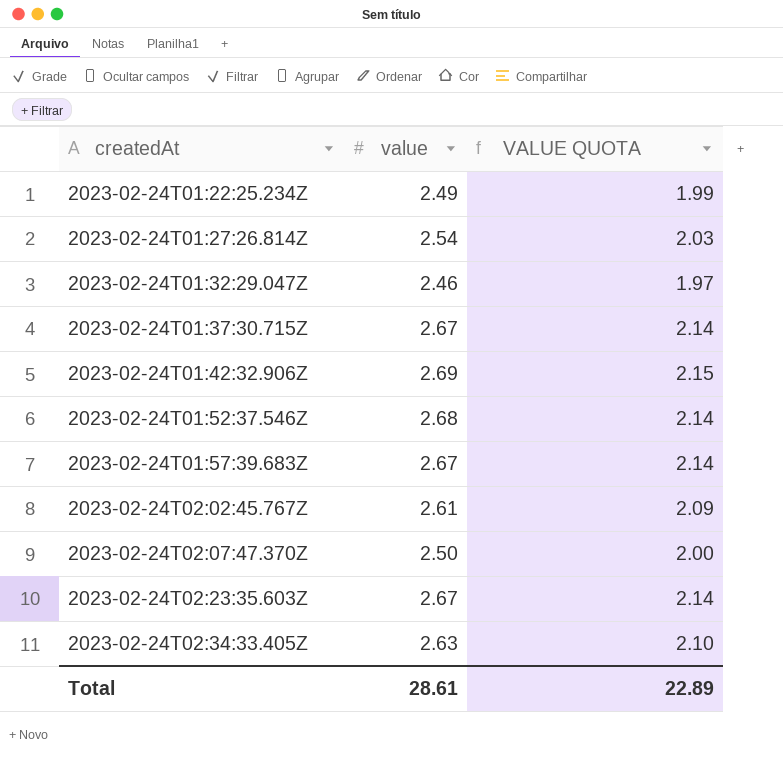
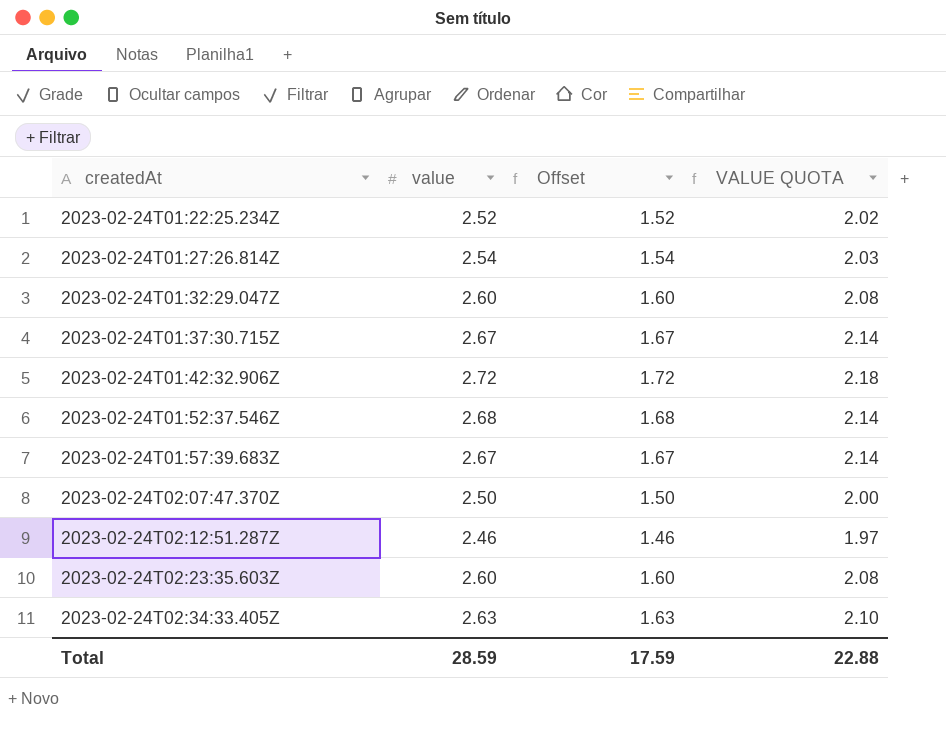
column Offset | formula: none -> [value] - 1
row 2023-02-24T02:02:45.767Z: 2.61 | 2.09 -> none
2023-02-24T01:22:25.234Z | value: 2.49 -> 2.52
2023-02-24T01:22:25.234Z | VALUE QUOTA: 1.99 -> 2.02
2023-02-24T01:32:29.047Z | value: 2.46 -> 2.60
2023-02-24T01:32:29.047Z | VALUE QUOTA: 1.97 -> 2.08
2023-02-24T01:42:32.906Z | value: 2.69 -> 2.72
2023-02-24T01:42:32.906Z | VALUE QUOTA: 2.15 -> 2.18
row 2023-02-24T02:12:51.287Z: none -> 2.46 | 1.46 | 1.97
2023-02-24T02:23:35.603Z | value: 2.67 -> 2.60
2023-02-24T02:23:35.603Z | VALUE QUOTA: 2.14 -> 2.08
Total | value: 28.61 -> 28.59
Total | VALUE QUOTA: 22.89 -> 22.88

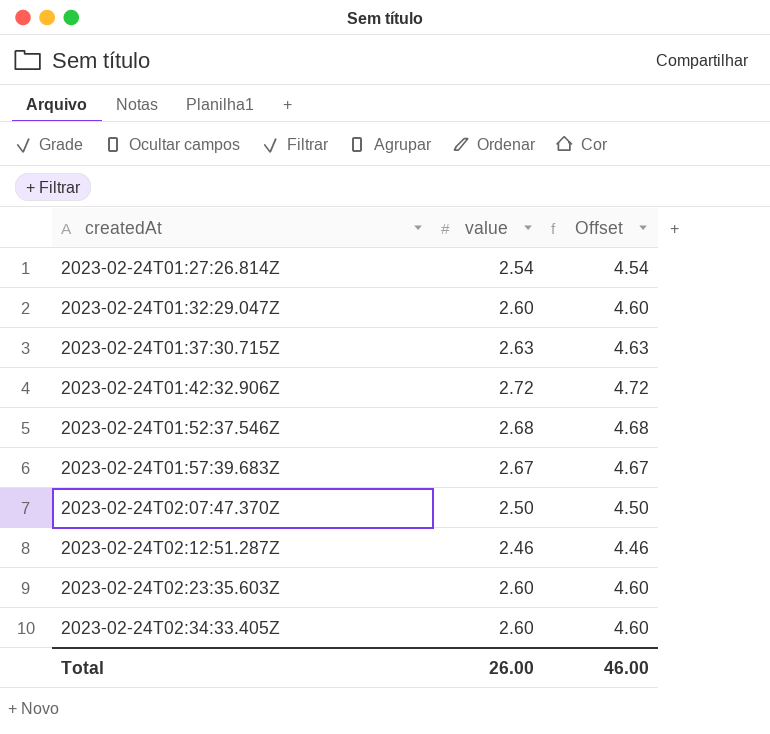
column VALUE QUOTA | formula: [value] * 0.8 -> none
column Offset | formula: [value] - 1 -> [value] + 2
row 2023-02-24T01:22:25.234Z: 2.52 | 1.52 | 2.02 -> none
2023-02-24T01:37:30.715Z | value: 2.67 -> 2.63
2023-02-24T02:34:33.405Z | value: 2.63 -> 2.60
Total | value: 28.59 -> 26.00
Total | Offset: 17.59 -> 46.00

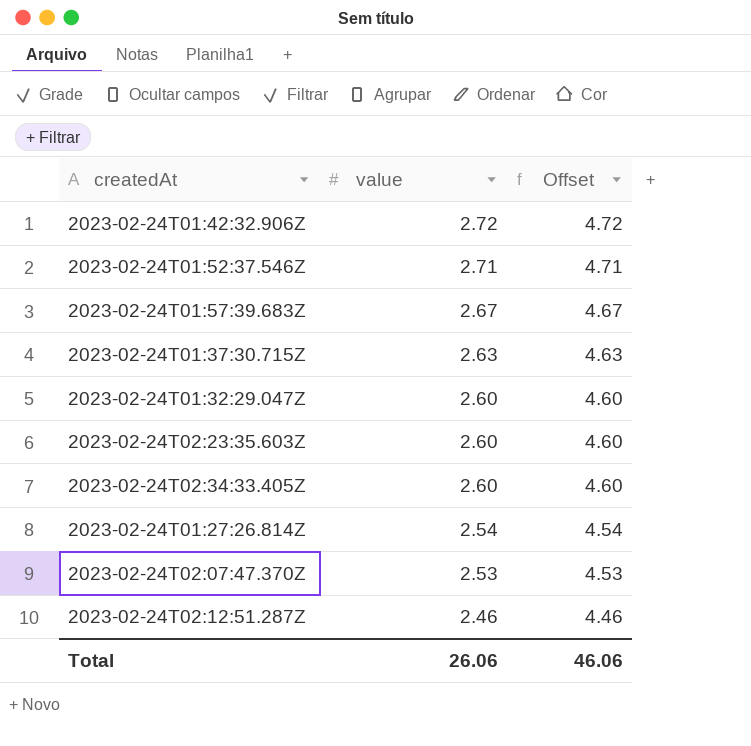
row order: createdAt ascending -> value descending
2023-02-24T01:52:37.546Z | value: 2.68 -> 2.71
2023-02-24T01:52:37.546Z | Offset: 4.68 -> 4.71
2023-02-24T02:07:47.370Z | value: 2.50 -> 2.53
2023-02-24T02:07:47.370Z | Offset: 4.50 -> 4.53
Total | value: 26.00 -> 26.06
Total | Offset: 46.00 -> 46.06

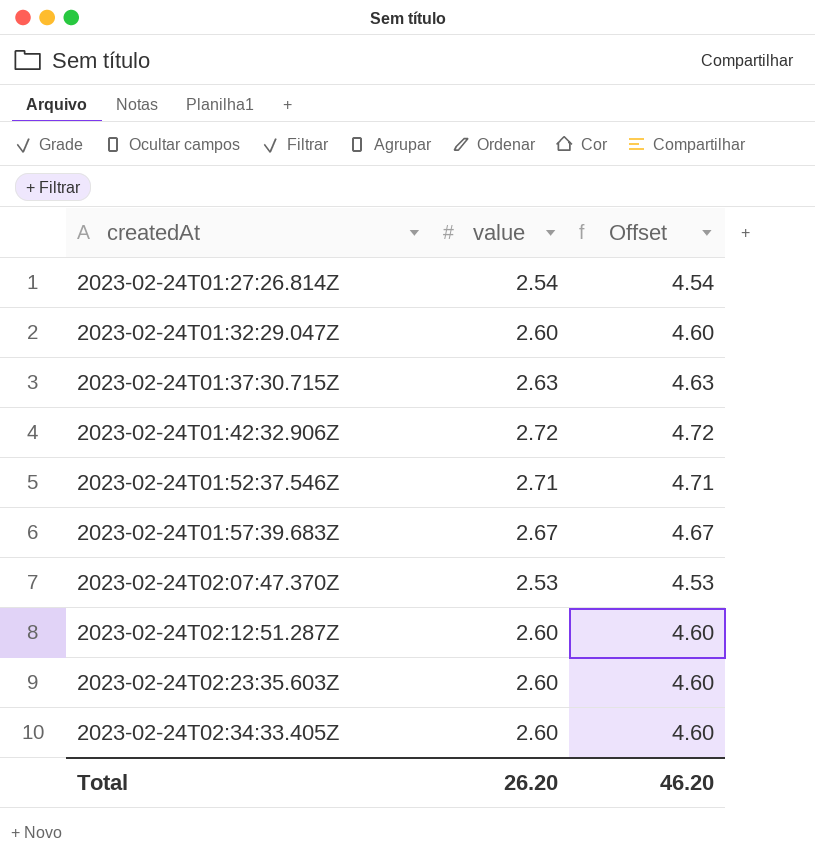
row order: value descending -> createdAt ascending
2023-02-24T02:12:51.287Z | value: 2.46 -> 2.60
2023-02-24T02:12:51.287Z | Offset: 4.46 -> 4.60
Total | value: 26.06 -> 26.20
Total | Offset: 46.06 -> 46.20

